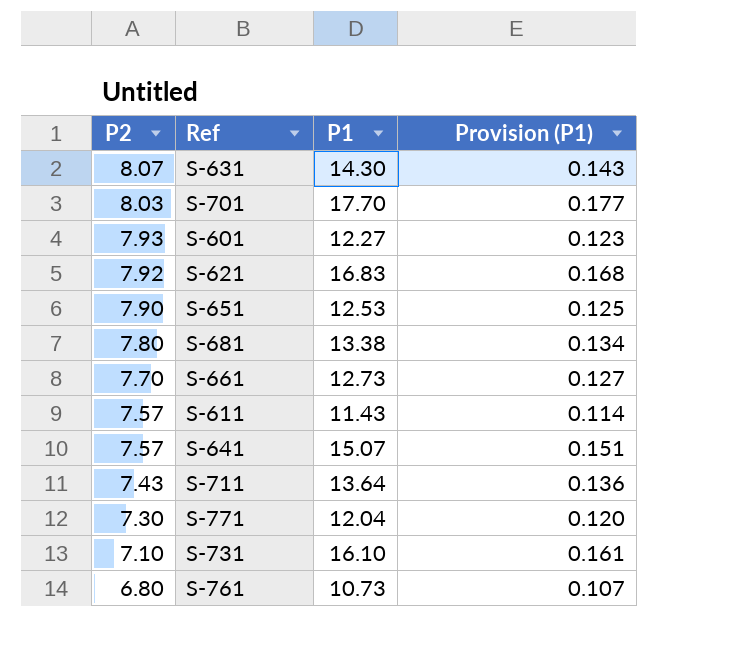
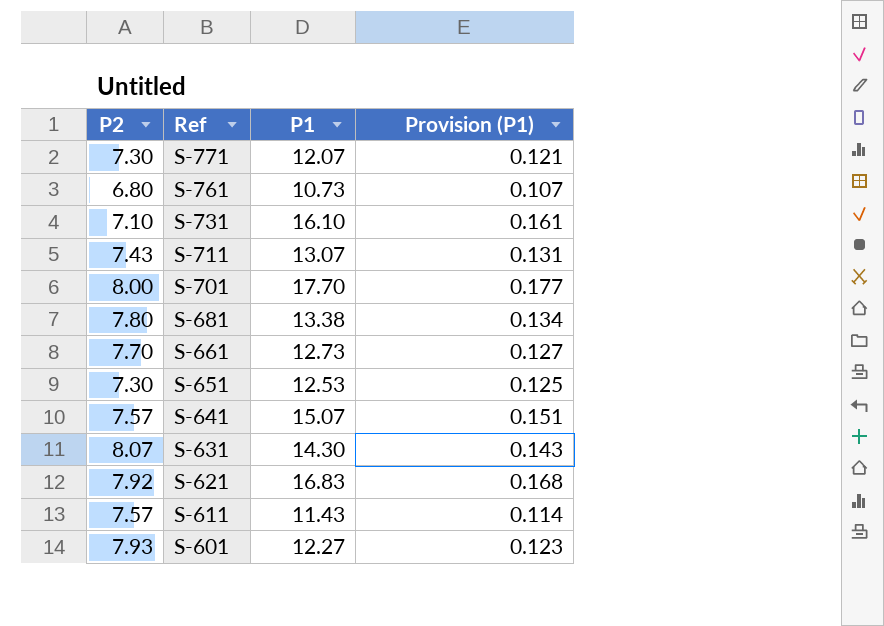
row order: P2 descending -> Ref descending
S-771 | P1: 12.04 -> 12.07
S-771 | Provision (P1): 0.120 -> 0.121
S-711 | P1: 13.64 -> 13.07
S-711 | Provision (P1): 0.136 -> 0.131
S-701 | P2: 8.03 -> 8.00
S-651 | P2: 7.90 -> 7.30

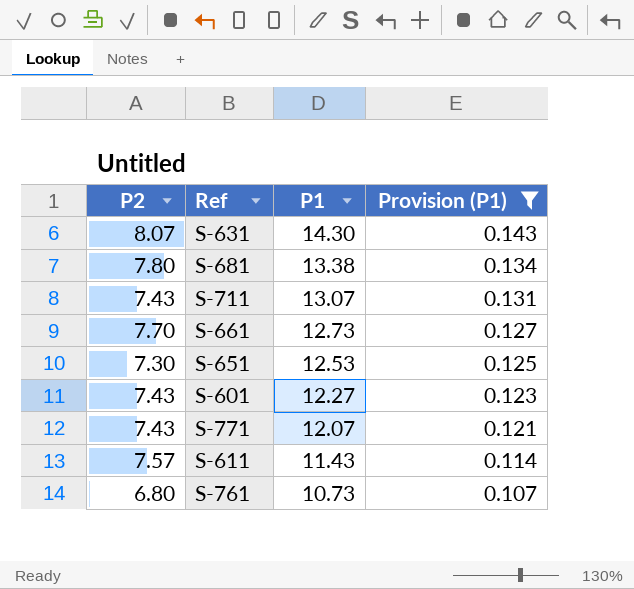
filter: none -> Provision (P1) <= 0.143
row order: Ref descending -> P1 descending
S-601 | P2: 7.93 -> 7.43
S-771 | P2: 7.30 -> 7.43

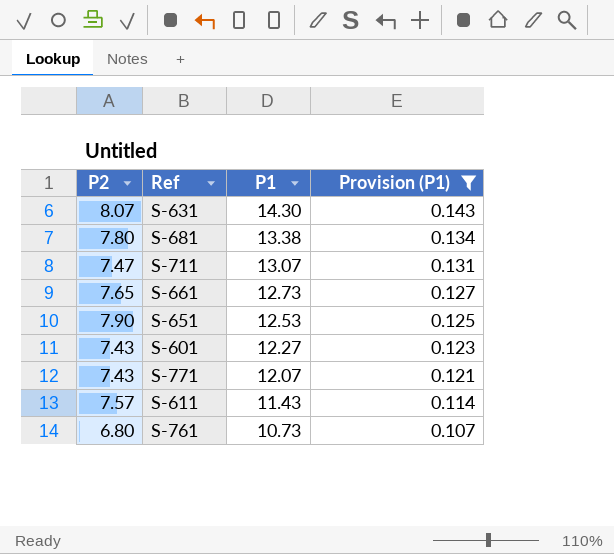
S-711 | P2: 7.43 -> 7.47
S-661 | P2: 7.70 -> 7.65
S-651 | P2: 7.30 -> 7.90

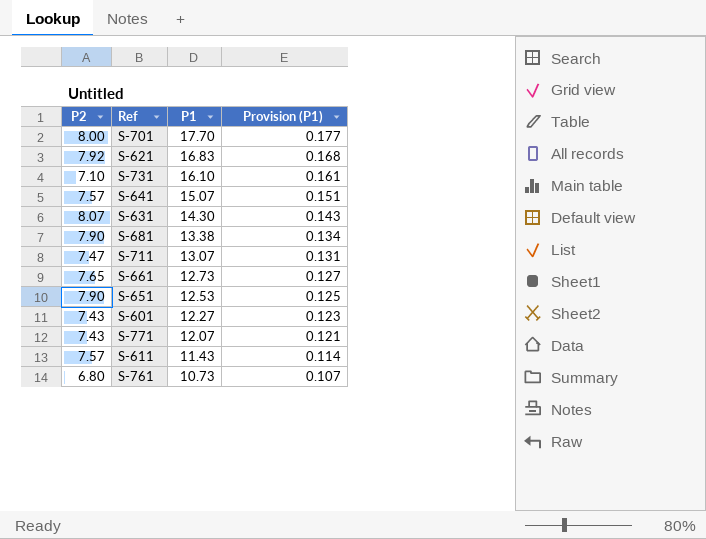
filter: Provision (P1) <= 0.143 -> none
S-681 | P2: 7.80 -> 7.90

